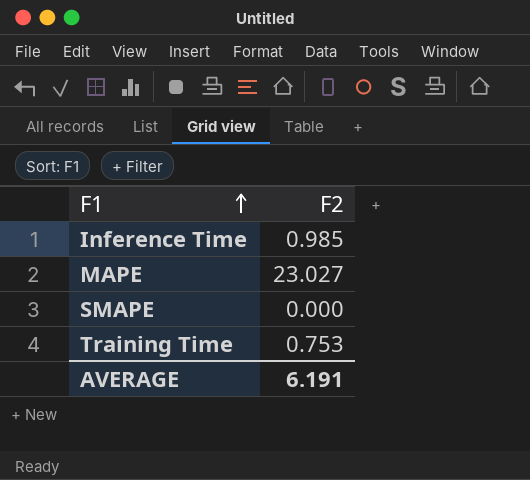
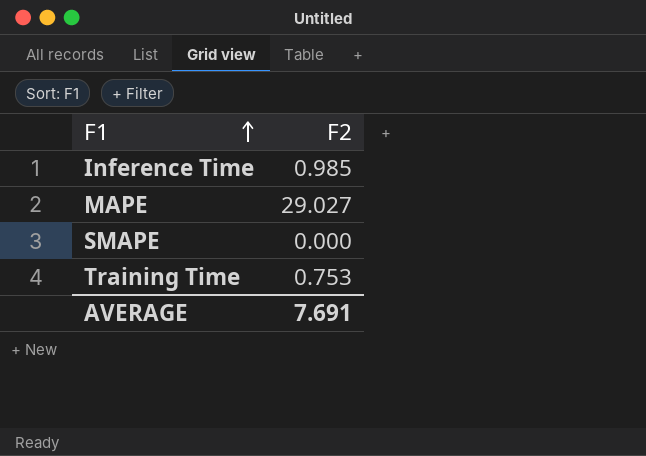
MAPE | F2: 23.027 -> 29.027
AVERAGE | F2: 6.191 -> 7.691

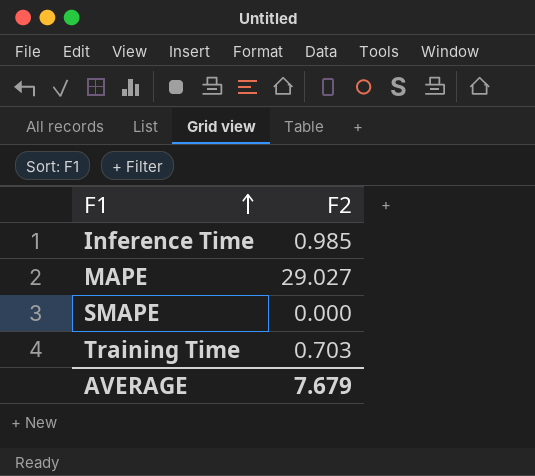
Training Time | F2: 0.753 -> 0.703
AVERAGE | F2: 7.691 -> 7.679

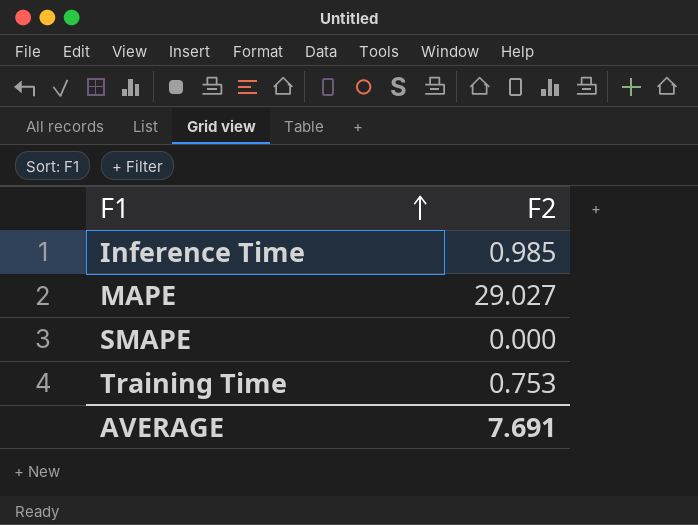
Training Time | F2: 0.703 -> 0.753
AVERAGE | F2: 7.679 -> 7.691

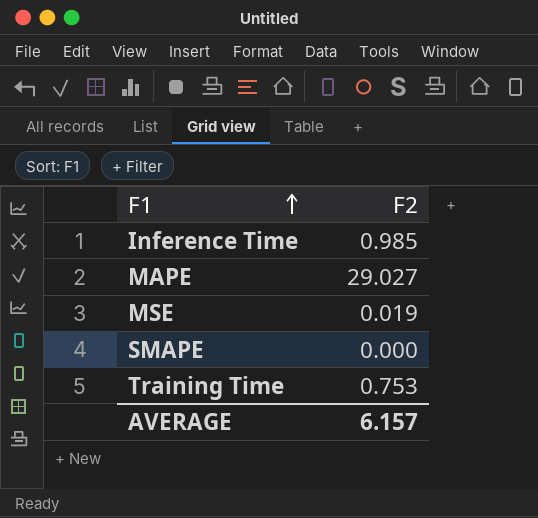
row MSE: none -> 0.019
AVERAGE | F2: 7.691 -> 6.157

